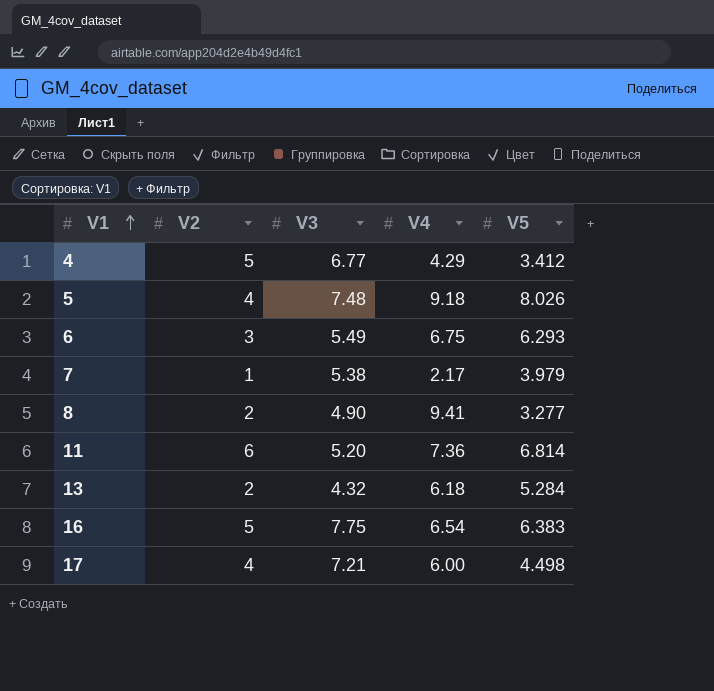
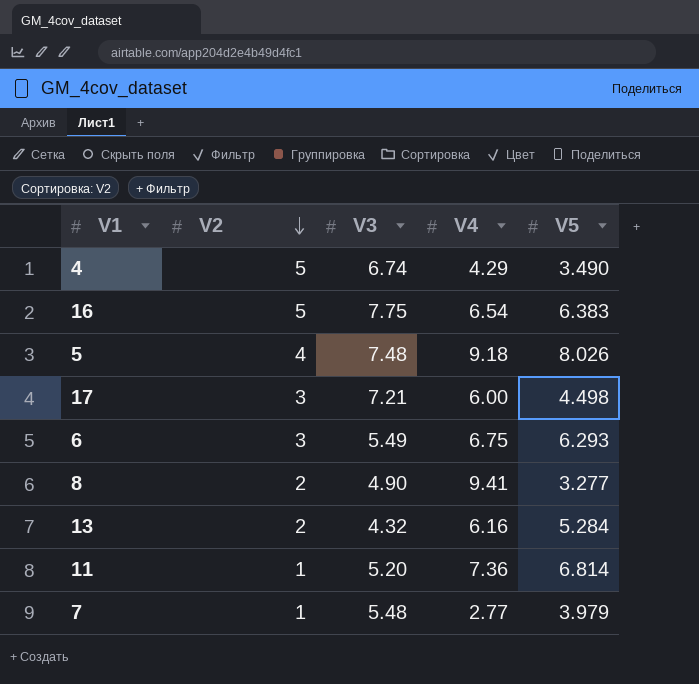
row order: V1 ascending -> V2 descending
4 | V3: 6.77 -> 6.74
4 | V5: 3.412 -> 3.490
17 | V2: 4 -> 3
13 | V4: 6.18 -> 6.16
11 | V2: 6 -> 1
7 | V3: 5.38 -> 5.48
7 | V4: 2.17 -> 2.77

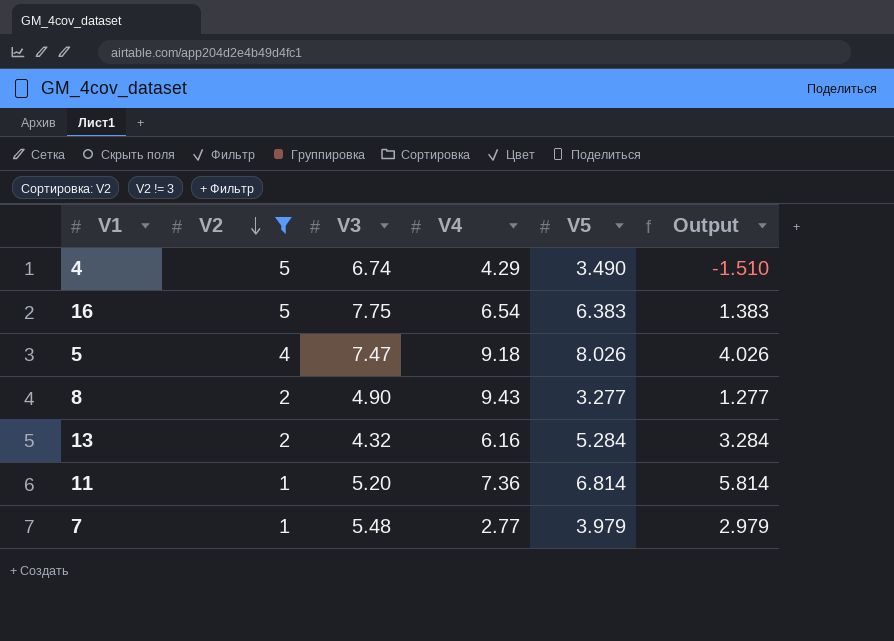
filter: none -> V2 != 3
column Output | formula: none -> [V5] - [V2]
5 | V3: 7.48 -> 7.47
8 | V4: 9.41 -> 9.43

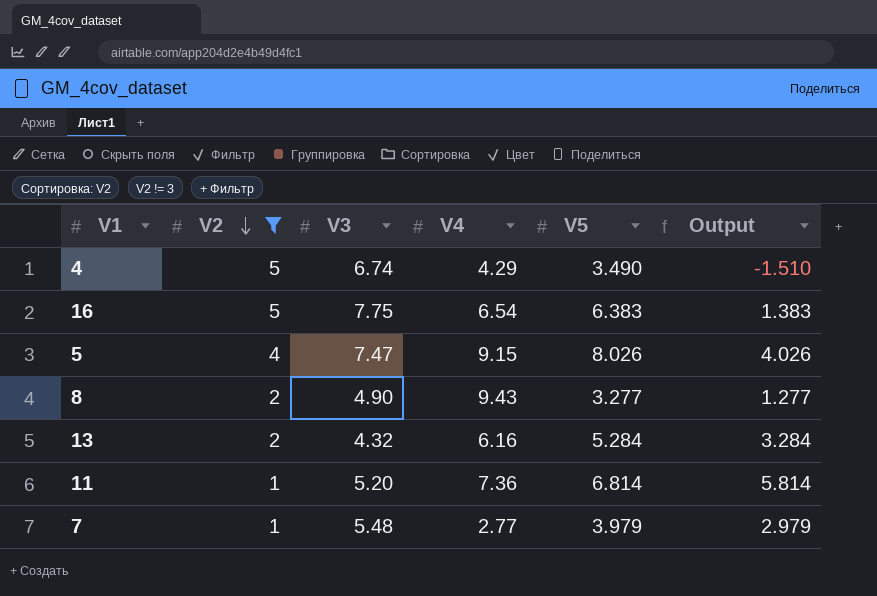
5 | V4: 9.18 -> 9.15

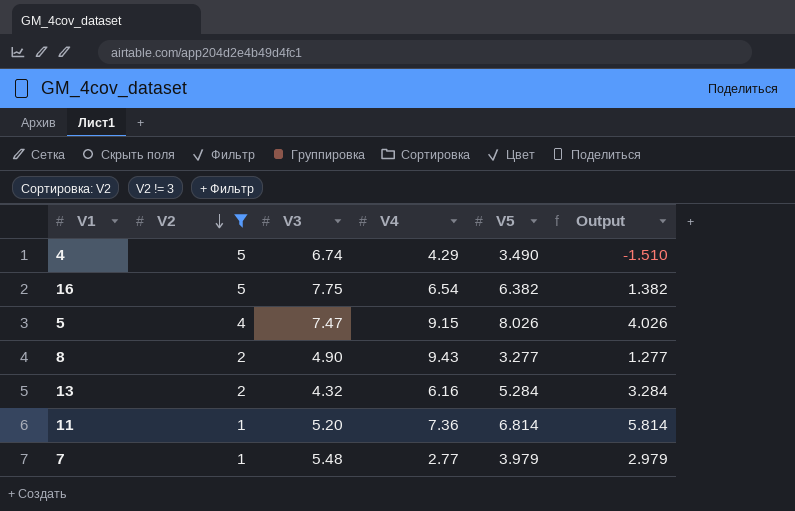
16 | V5: 6.383 -> 6.382
16 | Output: 1.383 -> 1.382

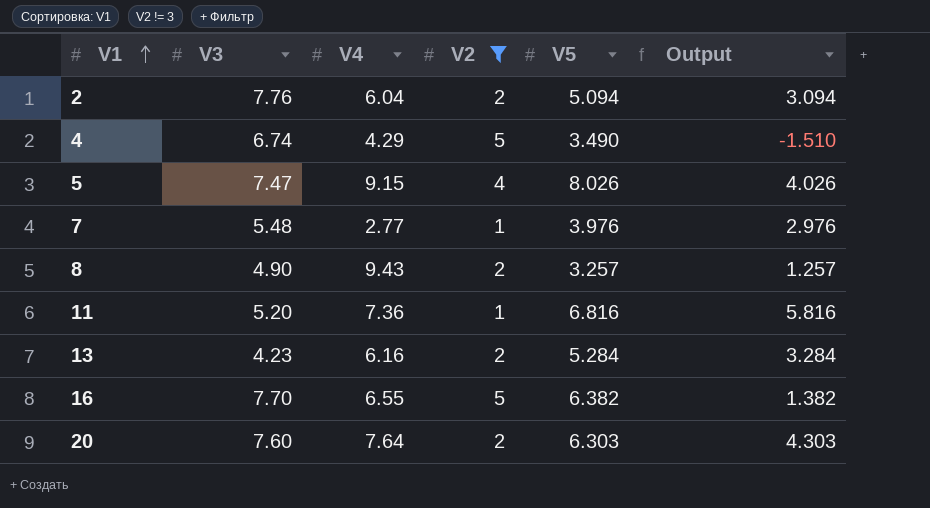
row order: V2 descending -> V1 ascending
column V2 | position: 2 -> 4
row 2: none -> 7.76 | 6.04 | 2 | 5.094 | 3.094
7 | V5: 3.979 -> 3.976
7 | Output: 2.979 -> 2.976
8 | V5: 3.277 -> 3.257
8 | Output: 1.277 -> 1.257
11 | V5: 6.814 -> 6.816
11 | Output: 5.814 -> 5.816
13 | V3: 4.32 -> 4.23
16 | V3: 7.75 -> 7.70
16 | V4: 6.54 -> 6.55
row 20: none -> 7.60 | 7.64 | 2 | 6.303 | 4.303

